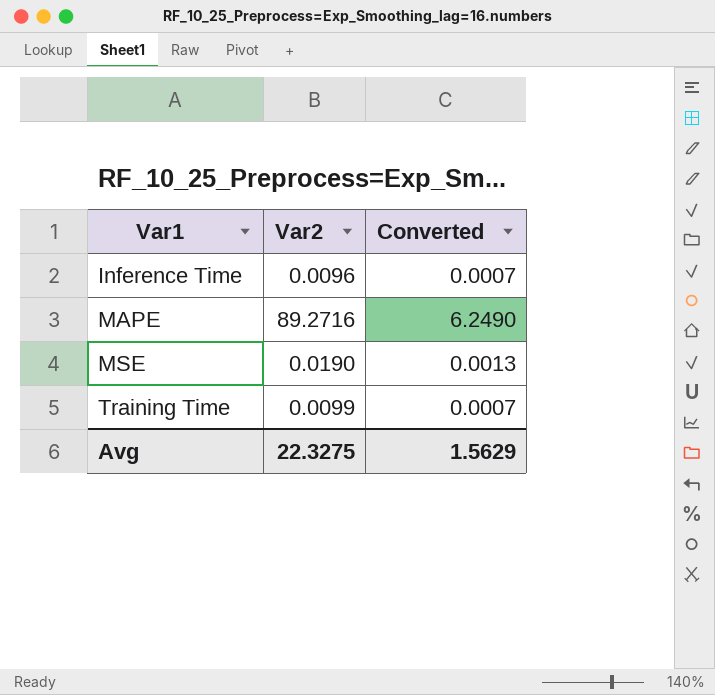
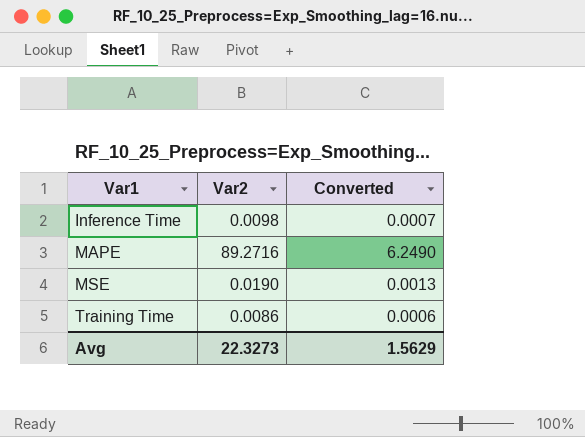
Inference Time | Var2: 0.0096 -> 0.0098
Training Time | Var2: 0.0099 -> 0.0086
Training Time | Converted: 0.0007 -> 0.0006
Avg | Var2: 22.3275 -> 22.3273

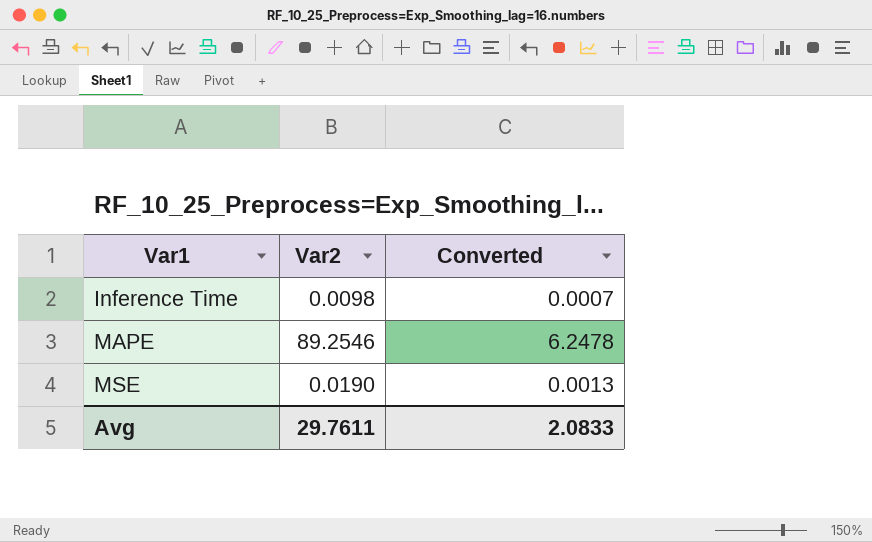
row Training Time: 0.0086 | 0.0006 -> none
MAPE | Var2: 89.2716 -> 89.2546
MAPE | Converted: 6.2490 -> 6.2478
Avg | Var2: 22.3273 -> 29.7611
Avg | Converted: 1.5629 -> 2.0833

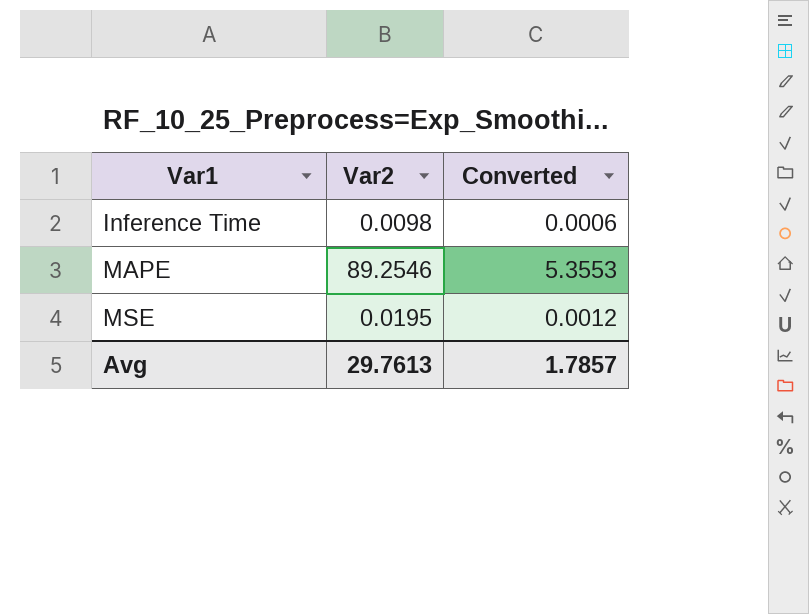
column Converted | formula: [Var2] * 0.07 -> [Var2] * 0.06
MSE | Var2: 0.0190 -> 0.0195
Avg | Var2: 29.7611 -> 29.7613
Avg | Converted: 2.0833 -> 1.7857

